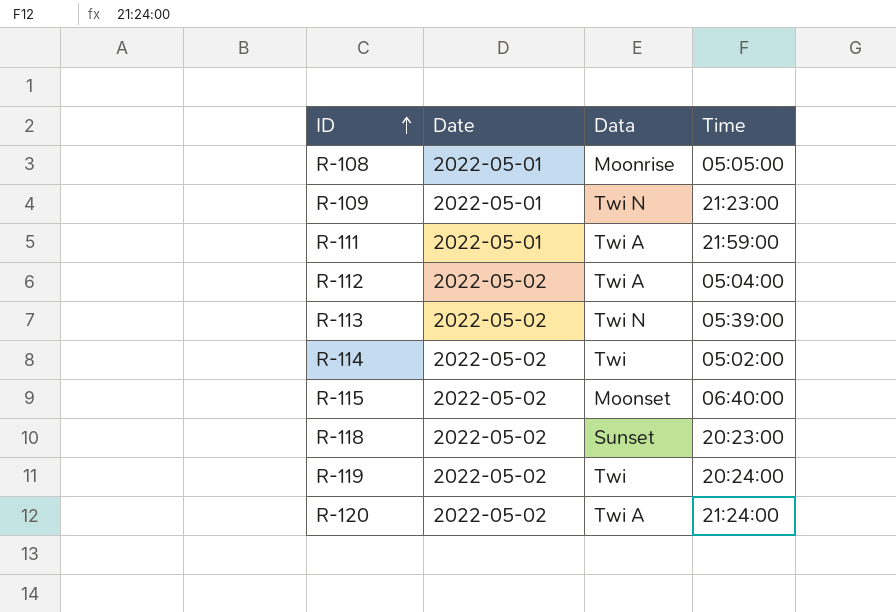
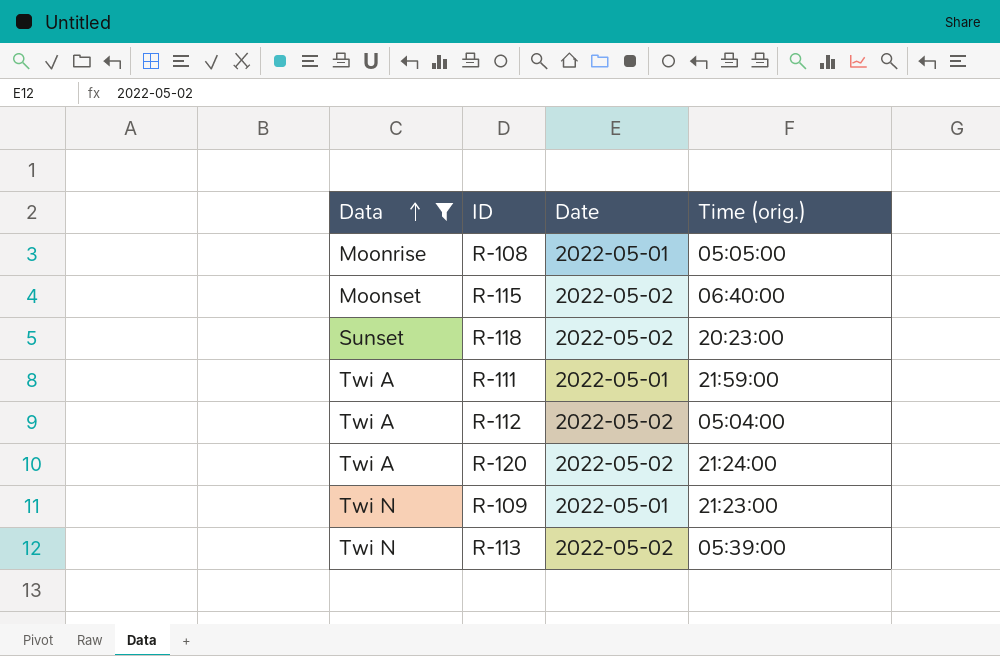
filter: none -> Data != Twi
row order: ID ascending -> Data ascending
column Data | position: 3 -> 1
column name: Time -> Time (orig.)

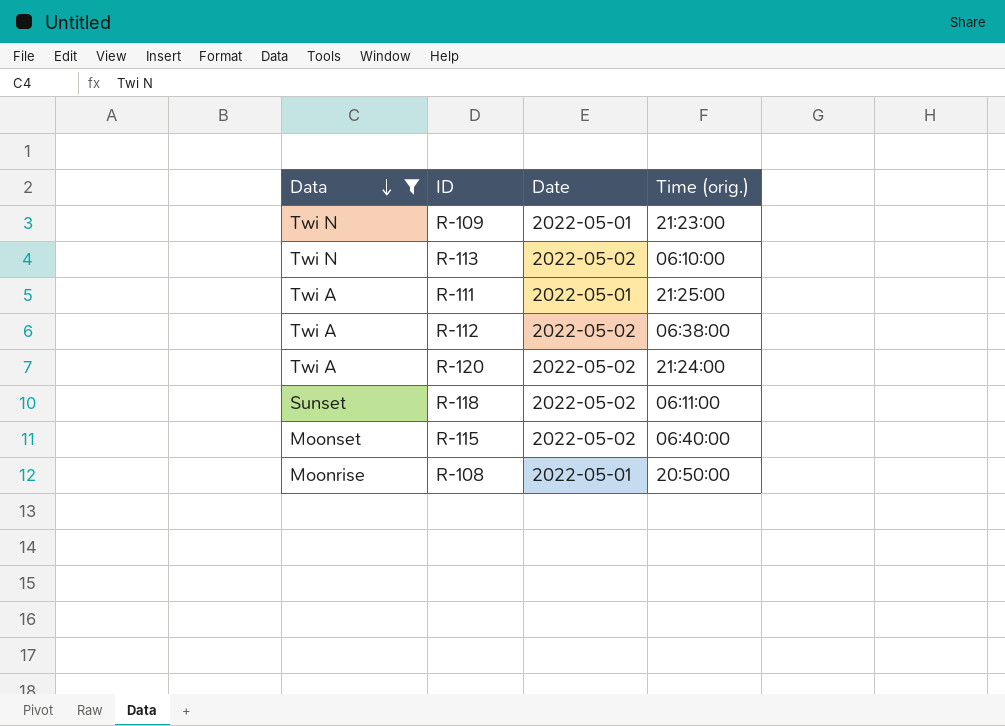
row order: Data ascending -> Data descending
R-113 | Time (orig.): 05:39:00 -> 06:10:00
R-111 | Time (orig.): 21:59:00 -> 21:25:00
R-112 | Time (orig.): 05:04:00 -> 06:38:00
R-118 | Time (orig.): 20:23:00 -> 06:11:00
R-108 | Time (orig.): 05:05:00 -> 20:50:00

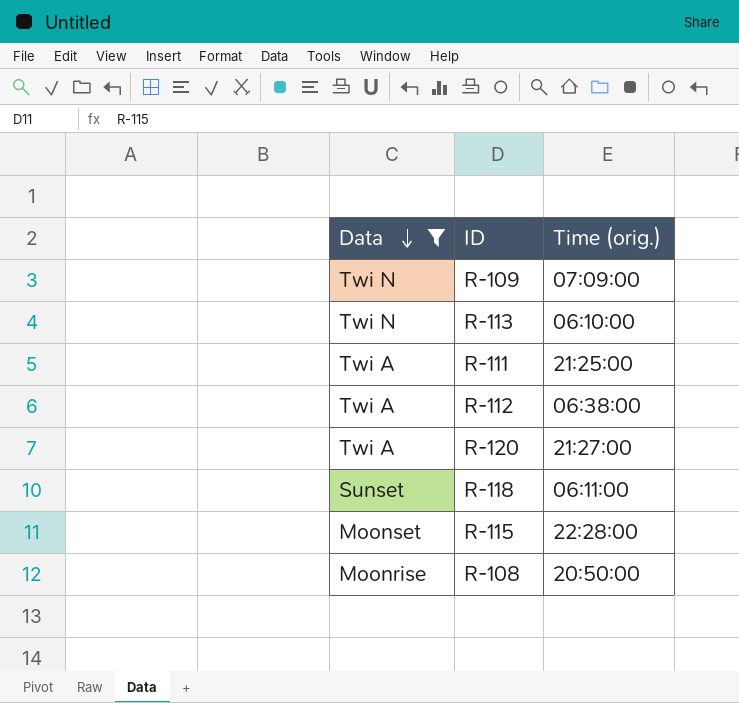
column Date | position: 3 -> none
R-109 | Time (orig.): 21:23:00 -> 07:09:00
R-120 | Time (orig.): 21:24:00 -> 21:27:00
R-115 | Time (orig.): 06:40:00 -> 22:28:00

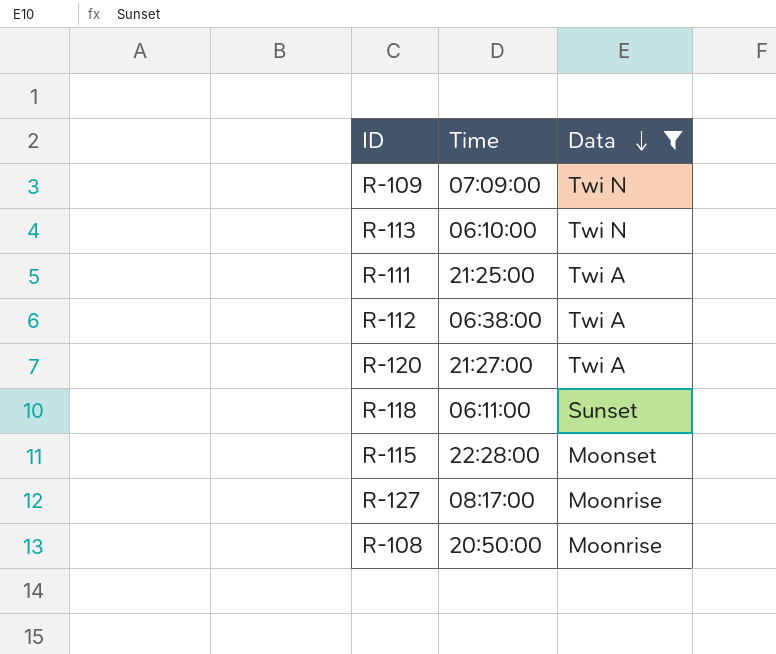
column name: Time (orig.) -> Time
column Data | position: 1 -> 3
row R-127: none -> 08:17:00 | Moonrise

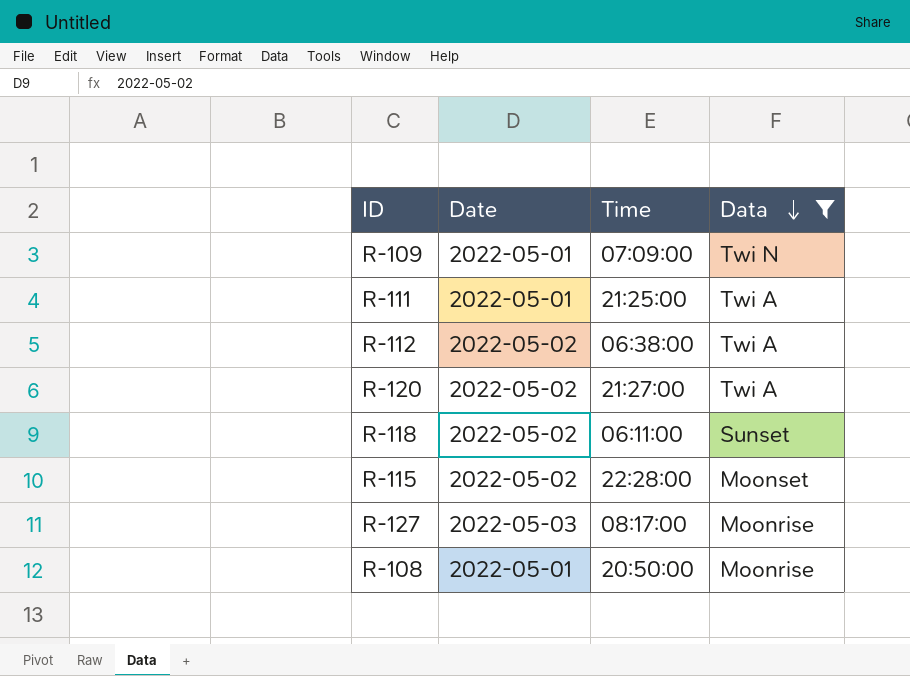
column Date | position: none -> 2
row R-113: 06:10:00 | Twi N -> none

